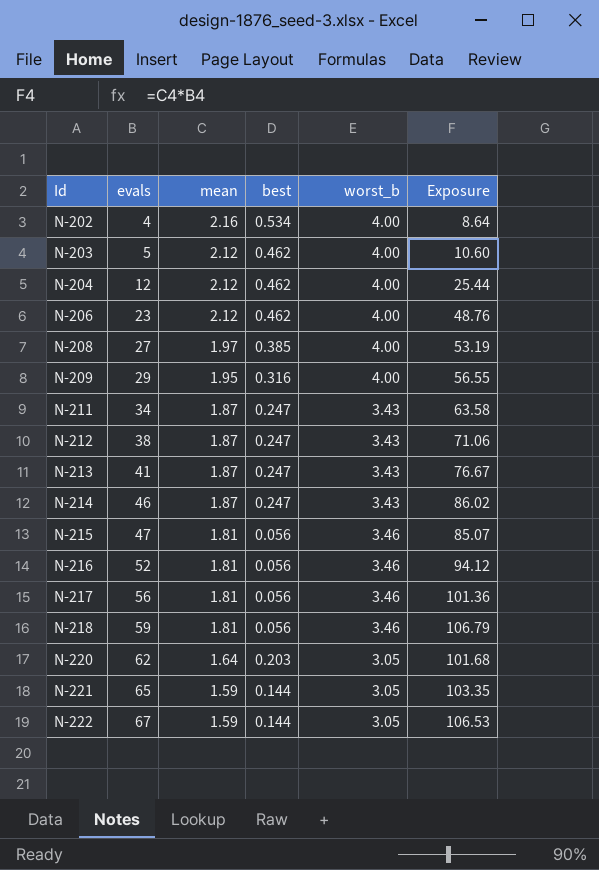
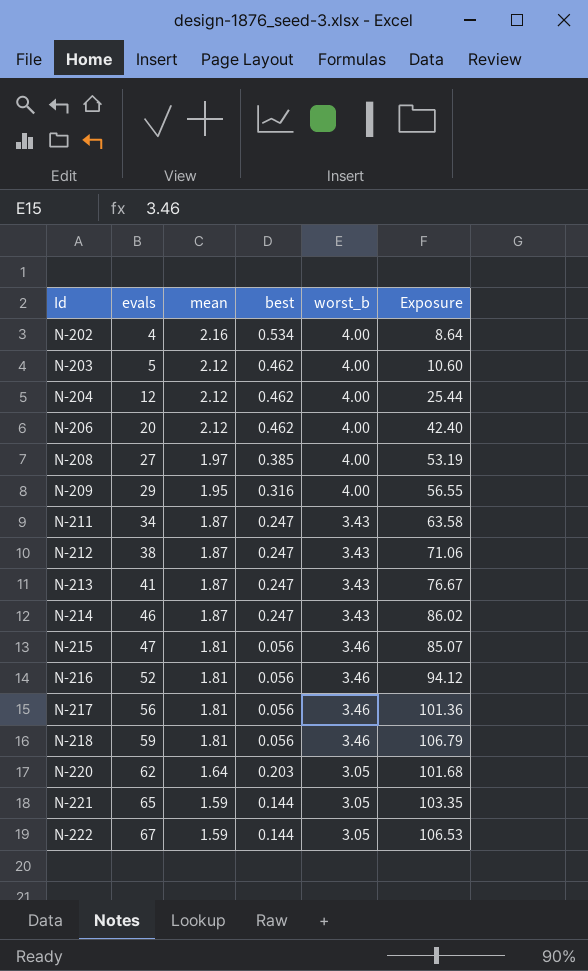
N-206 | evals: 23 -> 20
N-206 | Exposure: 48.76 -> 42.40

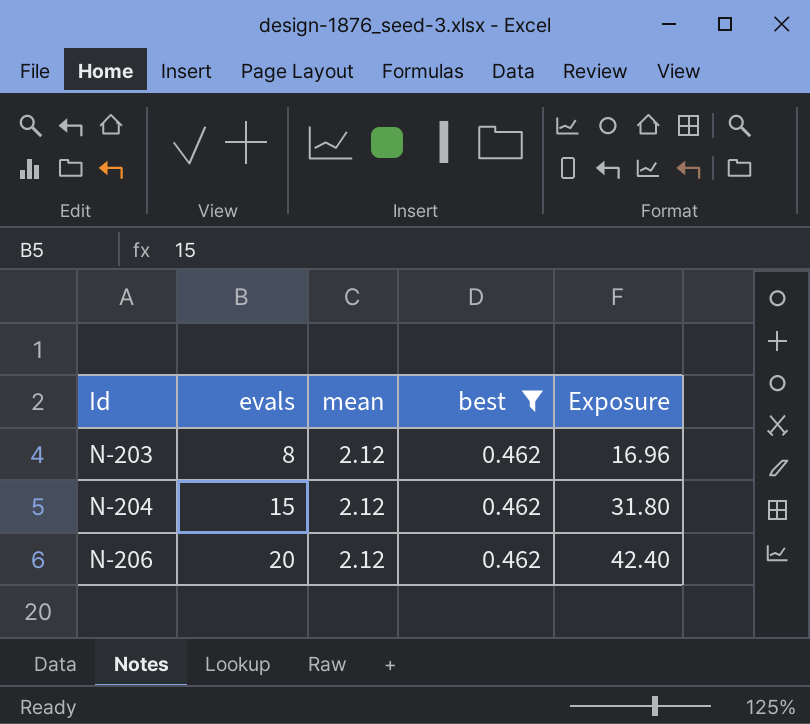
filter: none -> best = 0.462
column worst_b | position: 5 -> none
N-203 | evals: 5 -> 8
N-203 | Exposure: 10.60 -> 16.96
N-204 | evals: 12 -> 15
N-204 | Exposure: 25.44 -> 31.80

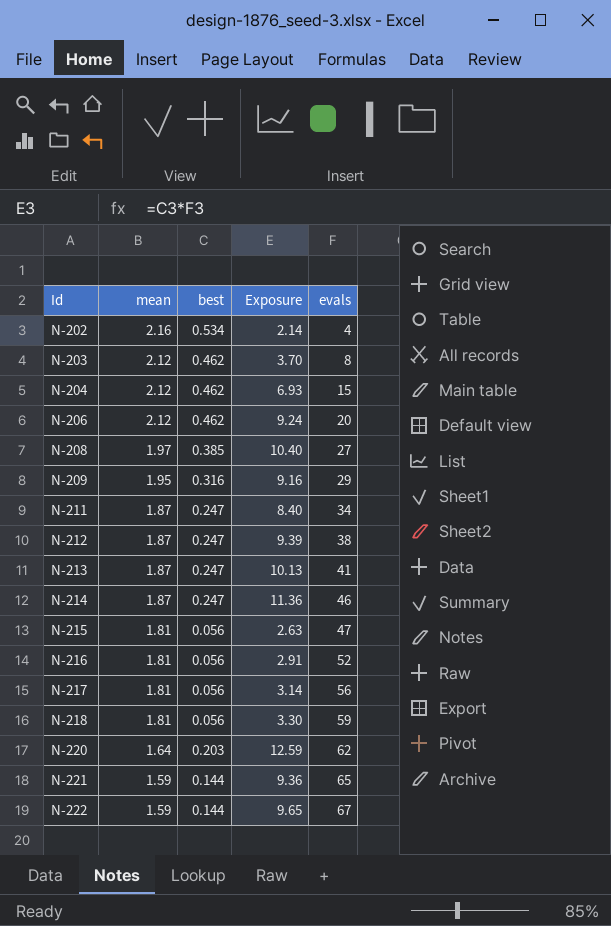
filter: best = 0.462 -> none
column Exposure | formula: [evals] * [mean] -> [best] * [evals]
column evals | position: 2 -> 5

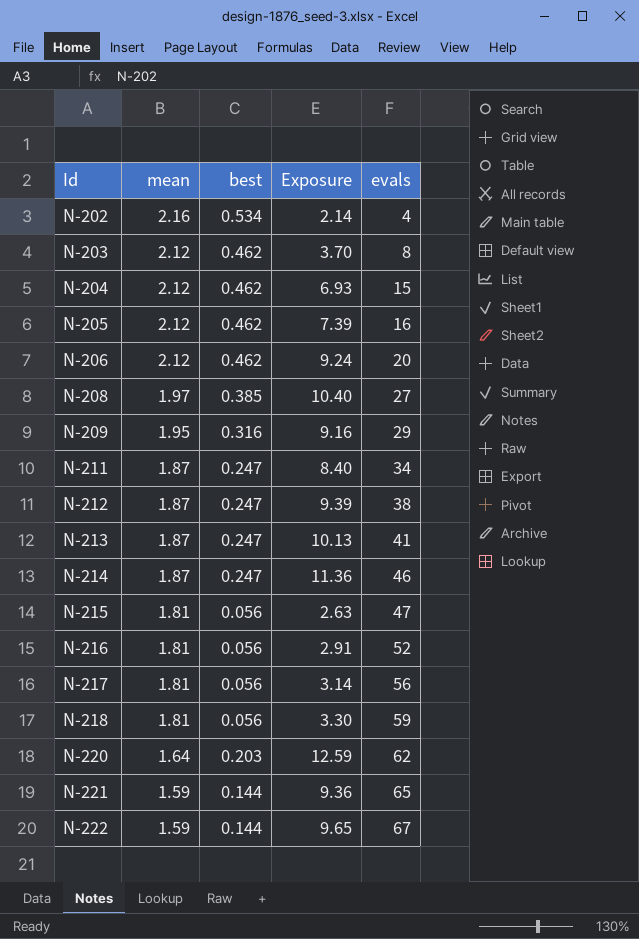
row N-205: none -> 2.12 | 0.462 | 7.39 | 16

